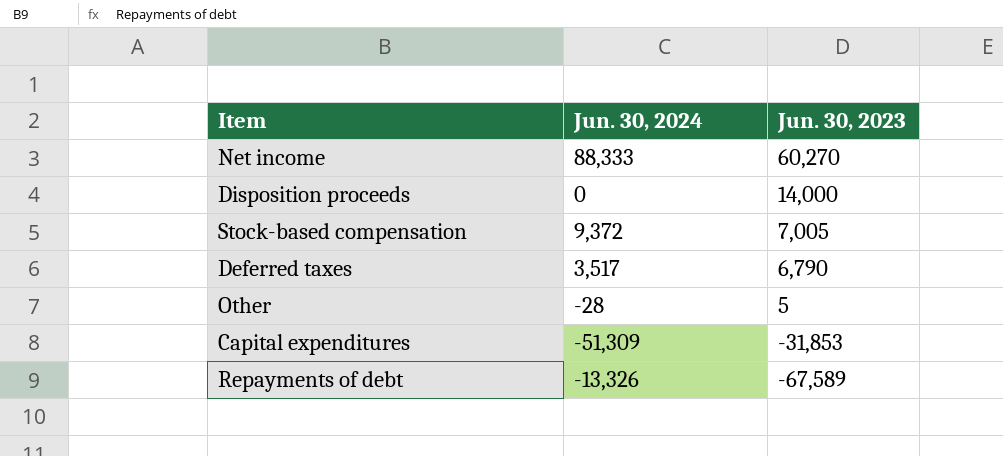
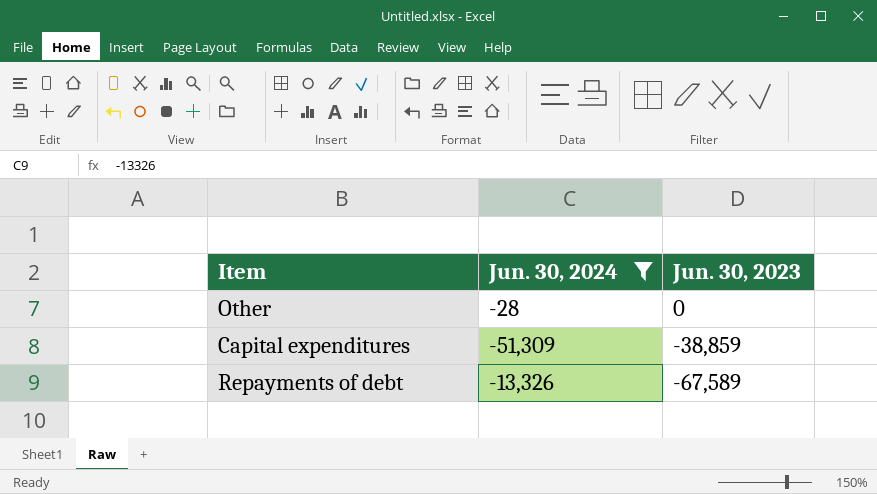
filter: none -> Jun. 30, 2024 <= -28
Other | Jun. 30, 2023: 5 -> 0
Capital expenditures | Jun. 30, 2023: -31,853 -> -38,859

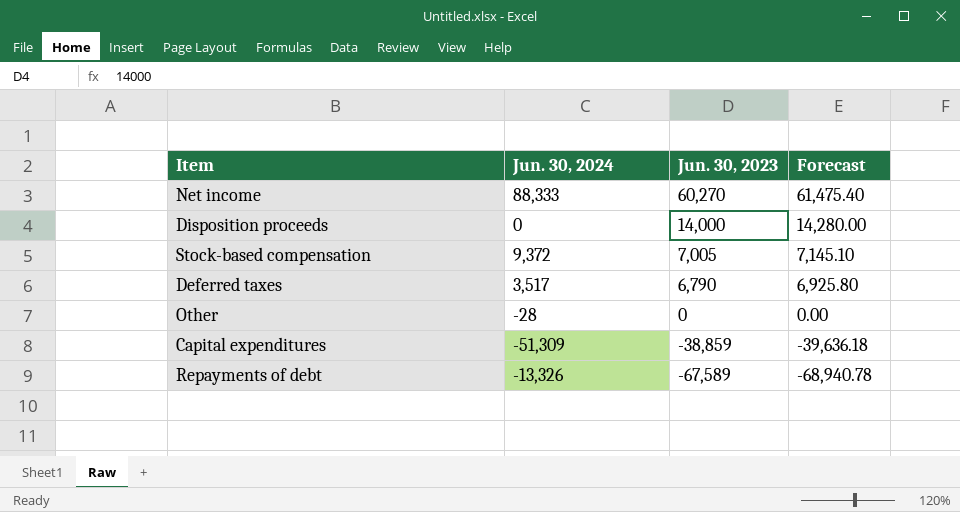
filter: Jun. 30, 2024 <= -28 -> none
column Forecast | formula: none -> [Jun. 30, 2023] * 1.02

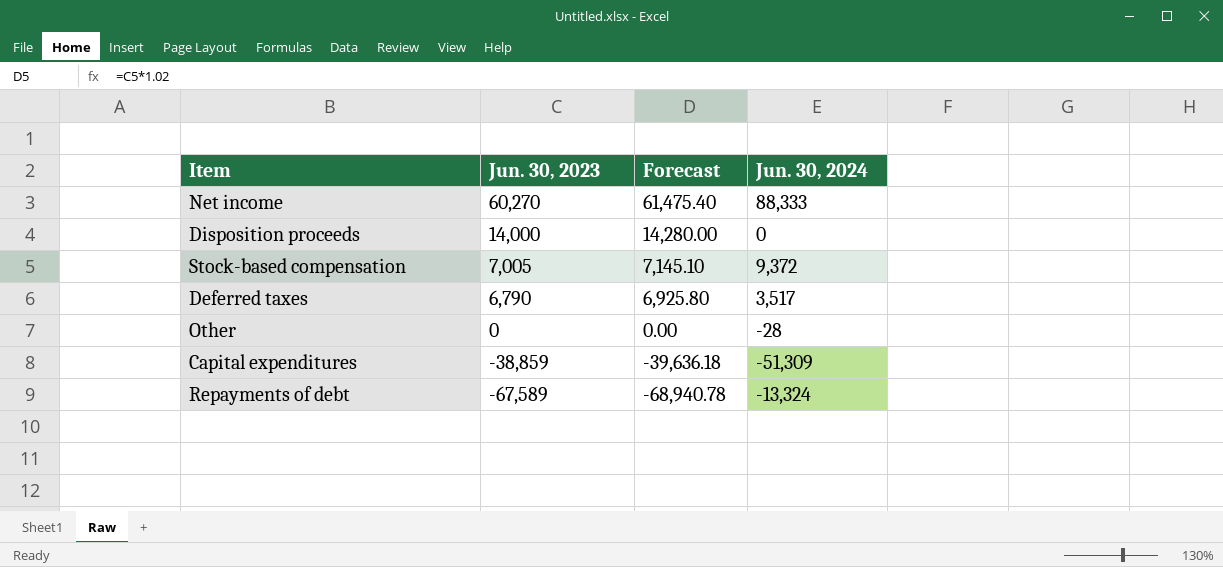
column Jun. 30, 2024 | position: 2 -> 4
Repayments of debt | Jun. 30, 2024: -13,326 -> -13,324

